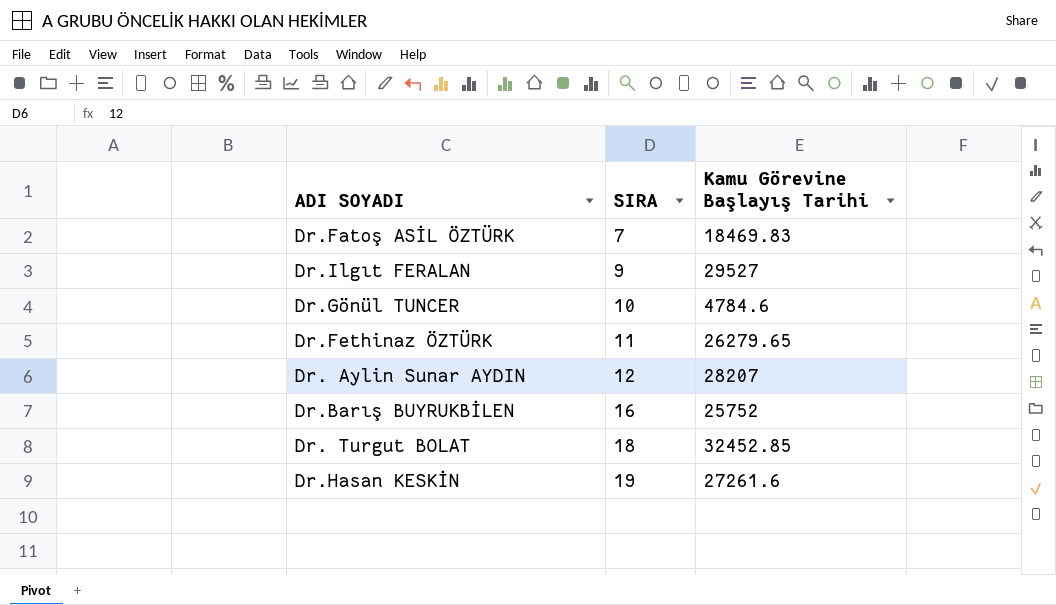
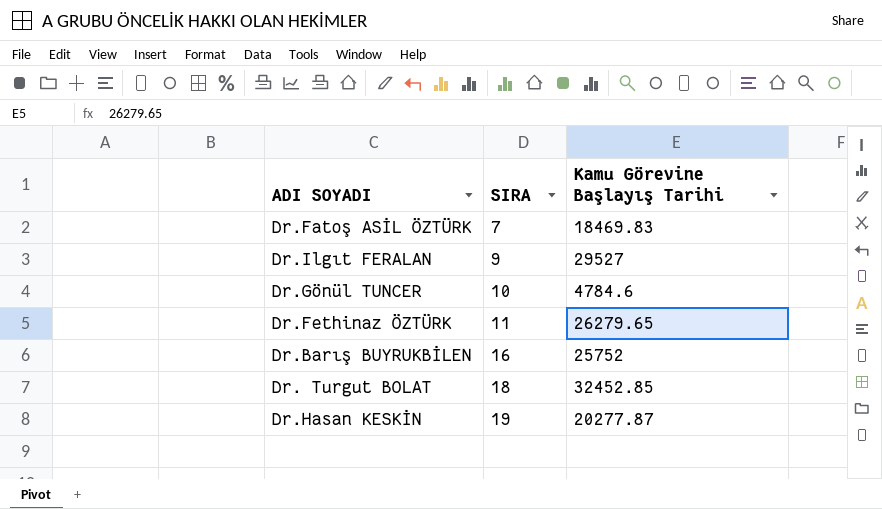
row Dr. Aylin Sunar AYDIN: 12 | 28207 -> none
Dr.Hasan KESKİN | Kamu Görevine Başlayış Tarihi: 27261.6 -> 20277.87

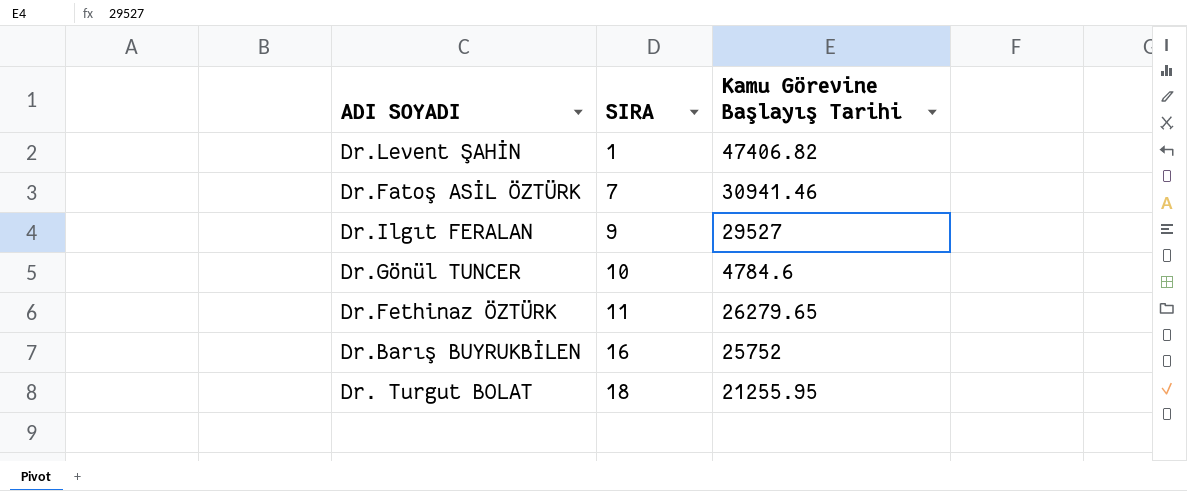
row Dr.Hasan KESKİN: 19 | 20277.87 -> none
row Dr.Levent ŞAHİN: none -> 1 | 47406.82
Dr.Fatoş ASİL ÖZTÜRK | Kamu Görevine Başlayış Tarihi: 18469.83 -> 30941.46
Dr. Turgut BOLAT | Kamu Görevine Başlayış Tarihi: 32452.85 -> 21255.95

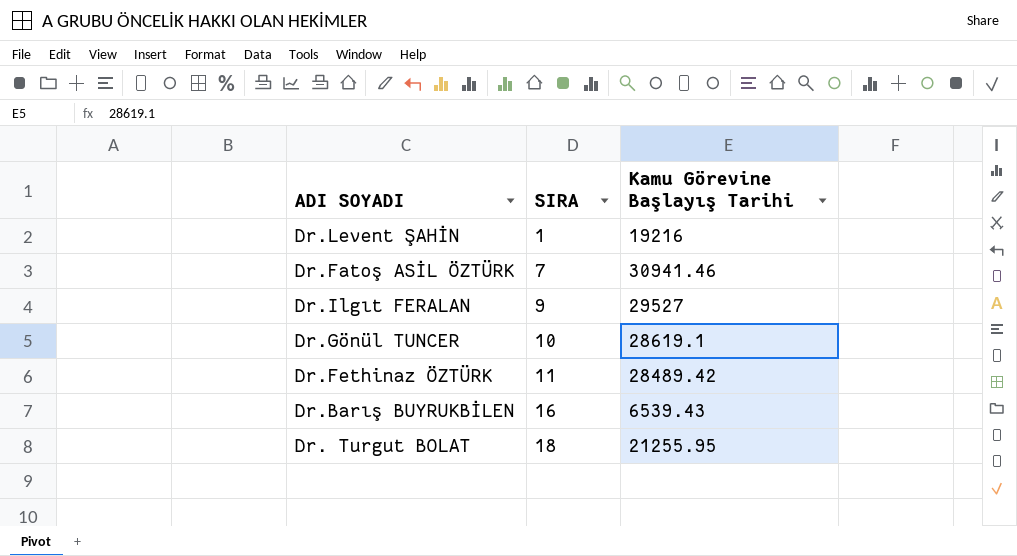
Dr.Levent ŞAHİN | Kamu Görevine Başlayış Tarihi: 47406.82 -> 19216
Dr.Gönül TUNCER | Kamu Görevine Başlayış Tarihi: 4784.6 -> 28619.1
Dr.Fethinaz ÖZTÜRK | Kamu Görevine Başlayış Tarihi: 26279.65 -> 28489.42
Dr.Barış BUYRUKBİLEN | Kamu Görevine Başlayış Tarihi: 25752 -> 6539.43

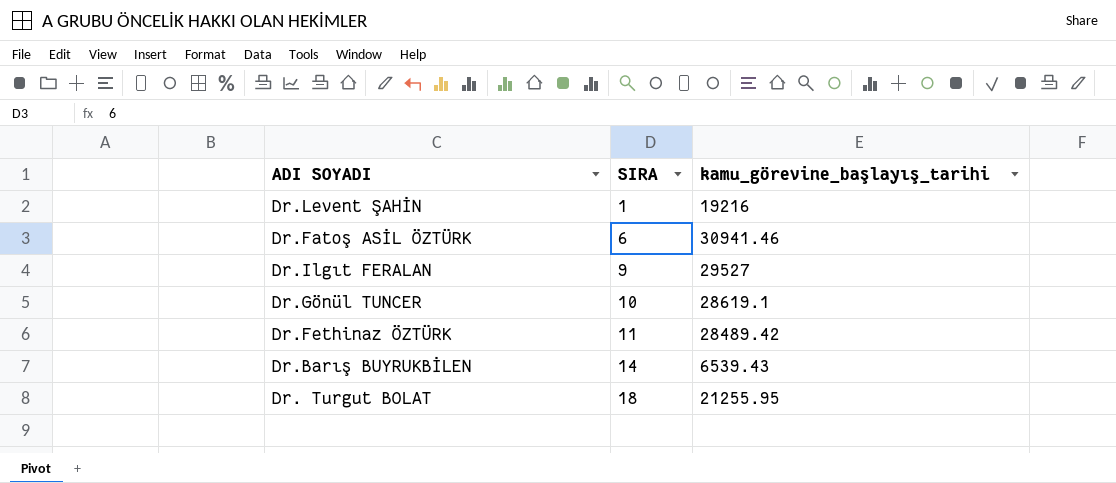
column name: Kamu Görevine Başlayış Tarihi -> kamu_görevine_başlayış_tarihi
Dr.Fatoş ASİL ÖZTÜRK | SIRA: 7 -> 6
Dr.Barış BUYRUKBİLEN | SIRA: 16 -> 14

